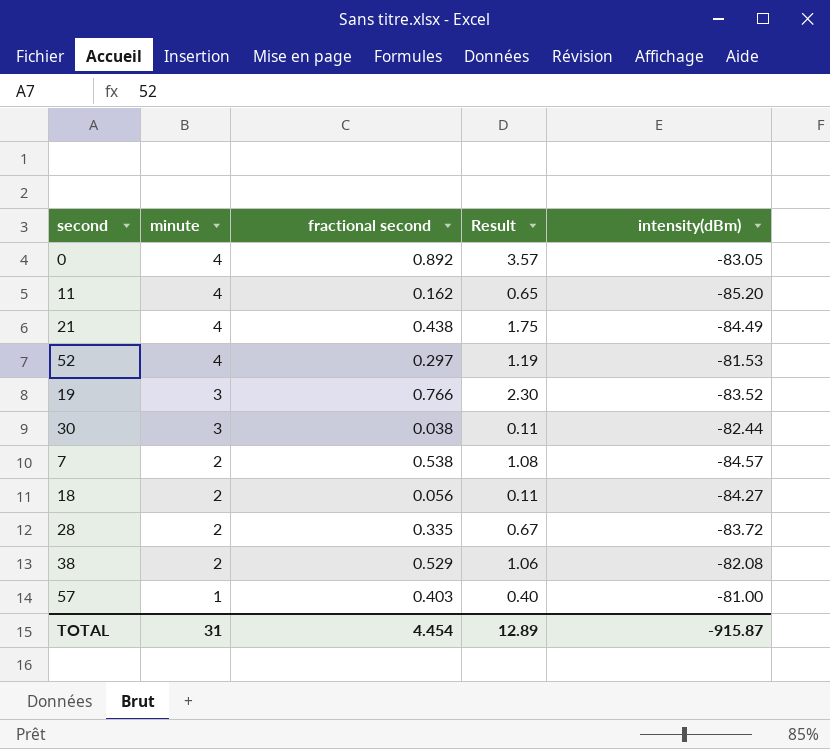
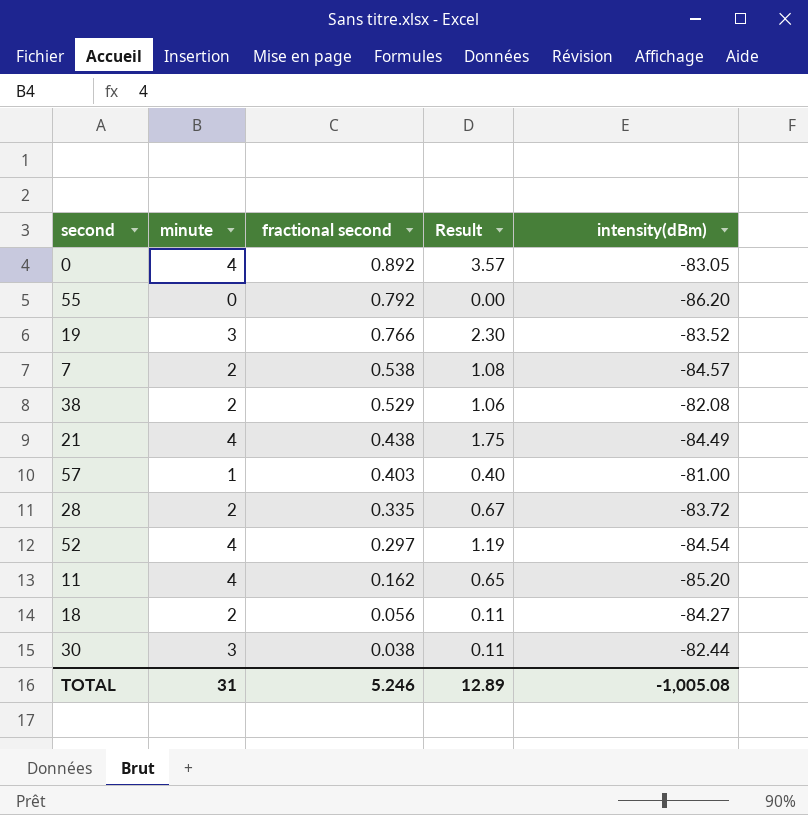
row order: minute descending -> fractional second descending
row 55: none -> 0 | 0.792 | 0.00 | -86.20
52 | intensity(dBm): -81.53 -> -84.54
TOTAL | fractional second: 4.454 -> 5.246
TOTAL | intensity(dBm): -915.87 -> -1,005.08

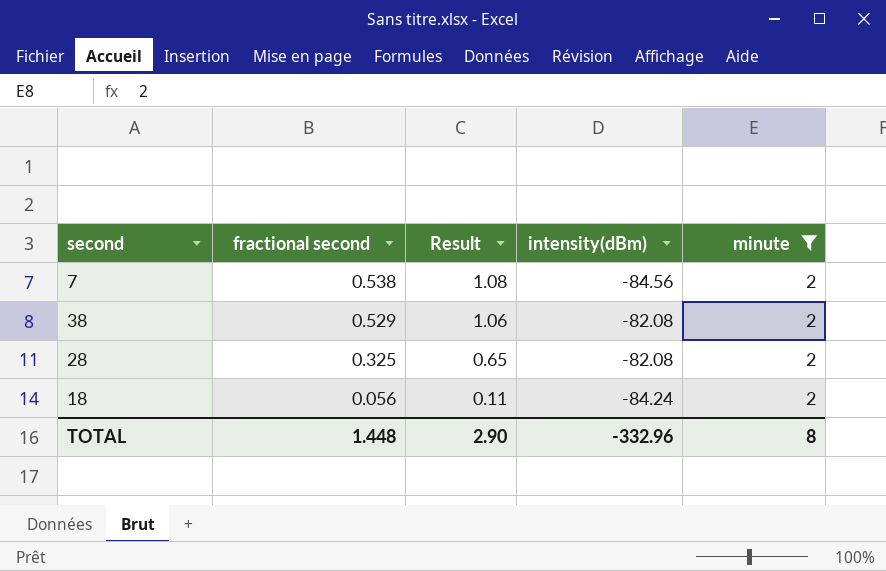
filter: none -> minute = 2
column minute | position: 2 -> 5
7 | intensity(dBm): -84.57 -> -84.56
28 | fractional second: 0.335 -> 0.325
28 | Result: 0.67 -> 0.65
28 | intensity(dBm): -83.72 -> -82.08
18 | intensity(dBm): -84.27 -> -84.24
TOTAL | fractional second: 5.246 -> 1.448
TOTAL | Result: 12.89 -> 2.90
TOTAL | intensity(dBm): -1,005.08 -> -332.96
TOTAL | minute: 31 -> 8

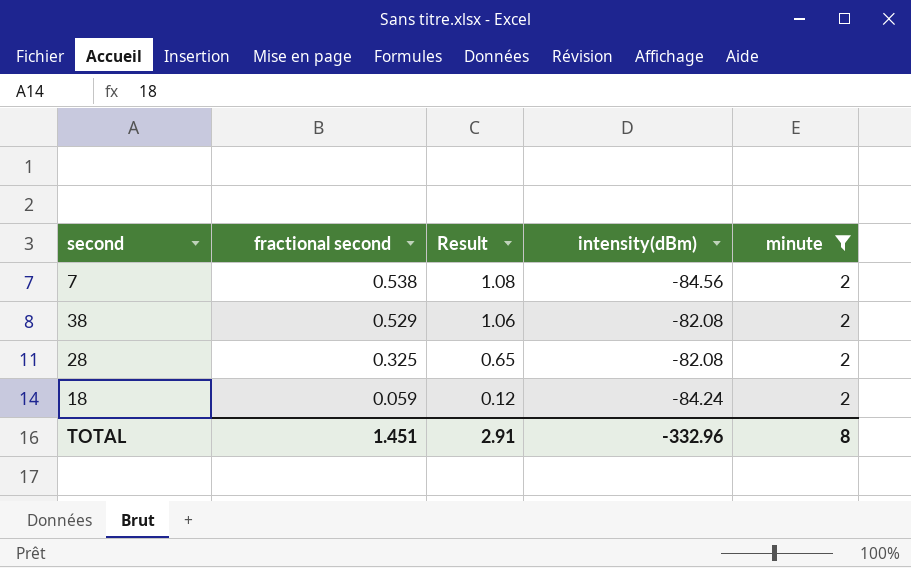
18 | fractional second: 0.056 -> 0.059
18 | Result: 0.11 -> 0.12
TOTAL | fractional second: 1.448 -> 1.451
TOTAL | Result: 2.90 -> 2.91

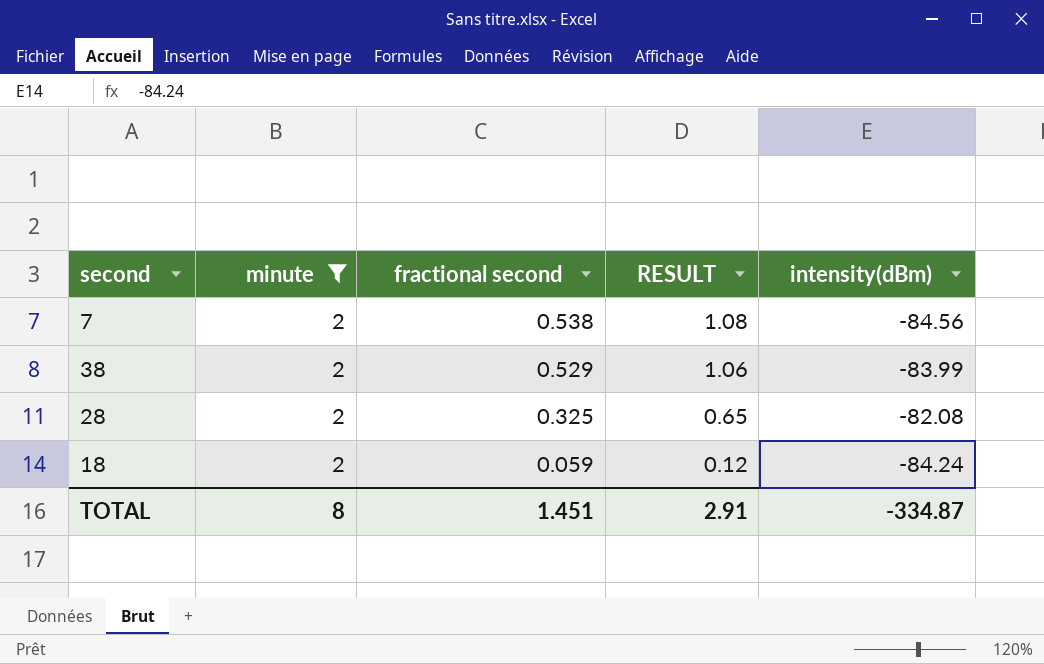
column minute | position: 5 -> 2
column name: Result -> RESULT
38 | intensity(dBm): -82.08 -> -83.99
TOTAL | intensity(dBm): -332.96 -> -334.87

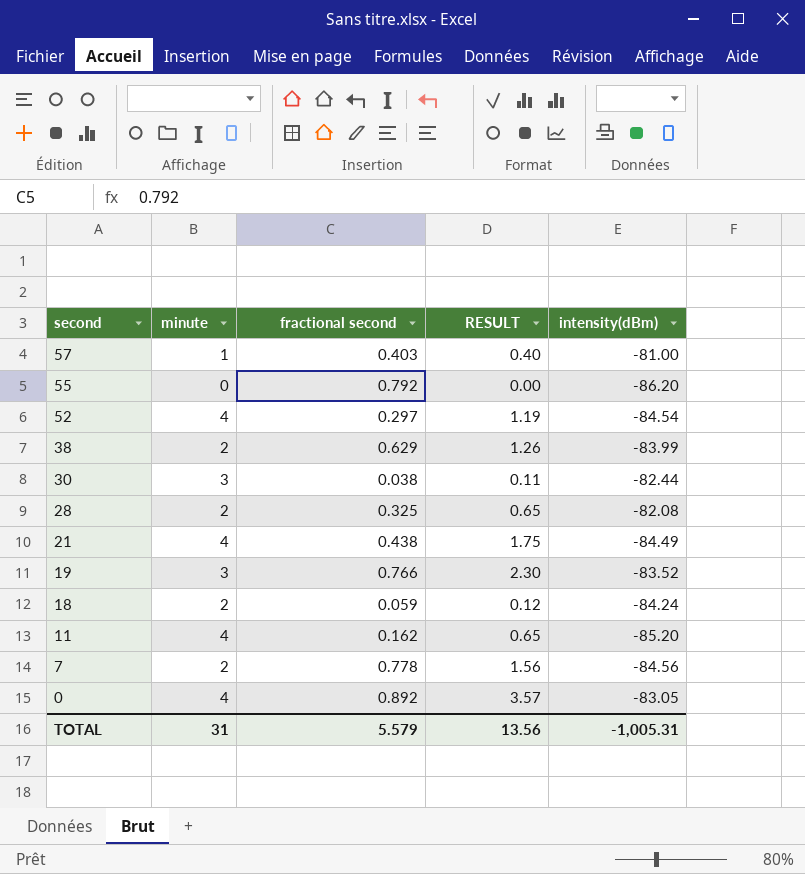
filter: minute = 2 -> none
row order: fractional second descending -> second descending
38 | fractional second: 0.529 -> 0.629
38 | RESULT: 1.06 -> 1.26
7 | fractional second: 0.538 -> 0.778
7 | RESULT: 1.08 -> 1.56
TOTAL | minute: 8 -> 31
TOTAL | fractional second: 1.451 -> 5.579
TOTAL | RESULT: 2.91 -> 13.56
TOTAL | intensity(dBm): -334.87 -> -1,005.31

